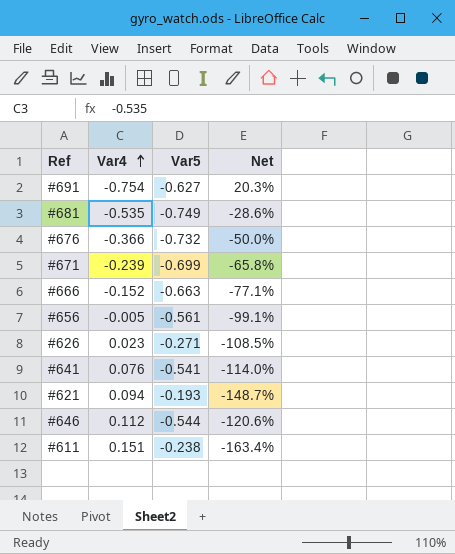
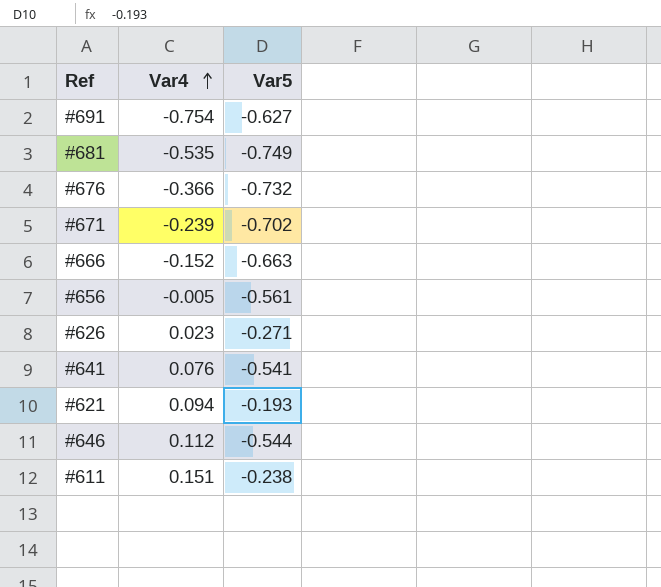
column Net | formula: ([Var4] - [Var5]) / [Var5] -> none
#671 | Var5: -0.699 -> -0.702

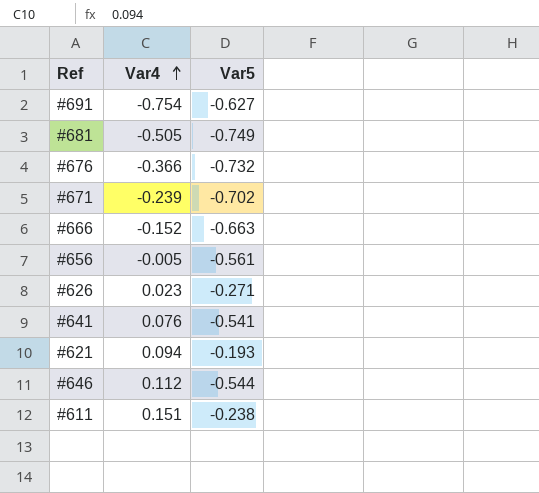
#681 | Var4: -0.535 -> -0.505

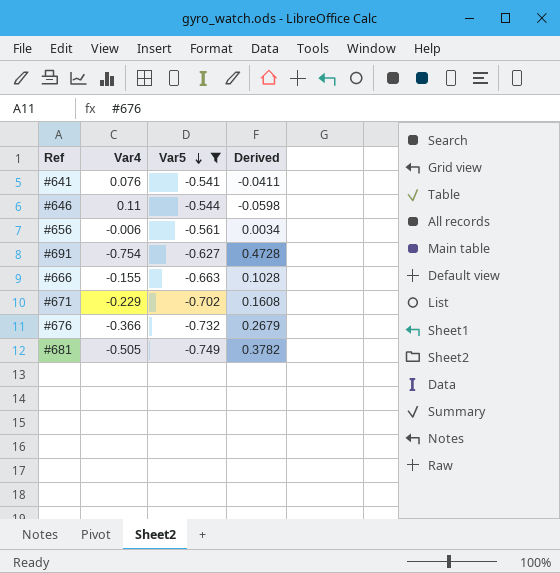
filter: none -> Var5 <= -0.541
row order: Var4 ascending -> Var5 descending
column Derived | formula: none -> [Var4] * [Var5]
#646 | Var4: 0.112 -> 0.11
#656 | Var4: -0.005 -> -0.006
#666 | Var4: -0.152 -> -0.155
#671 | Var4: -0.239 -> -0.229

